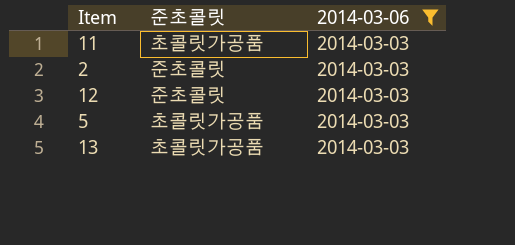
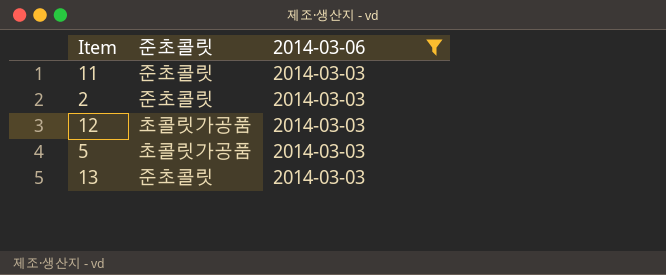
11 | 준초콜릿: 초콜릿가공품 -> 준초콜릿
12 | 준초콜릿: 준초콜릿 -> 초콜릿가공품
13 | 준초콜릿: 초콜릿가공품 -> 준초콜릿

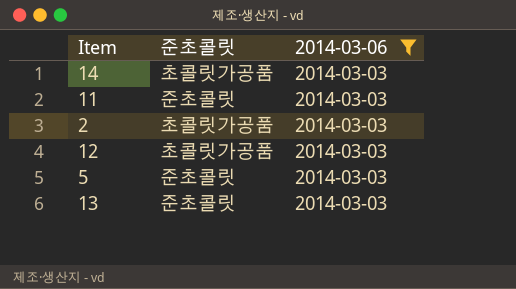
row 14: none -> 초콜릿가공품 | 2014-03-03
2 | 준초콜릿: 준초콜릿 -> 초콜릿가공품
5 | 준초콜릿: 초콜릿가공품 -> 준초콜릿

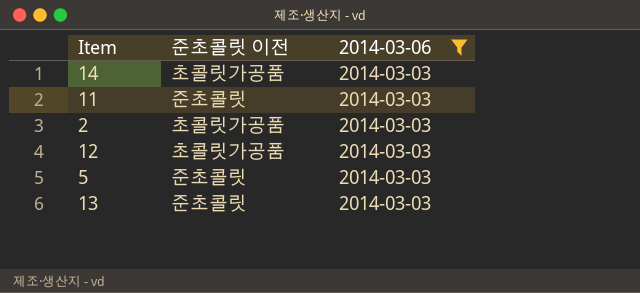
column name: 준초콜릿 -> 준초콜릿 이전

